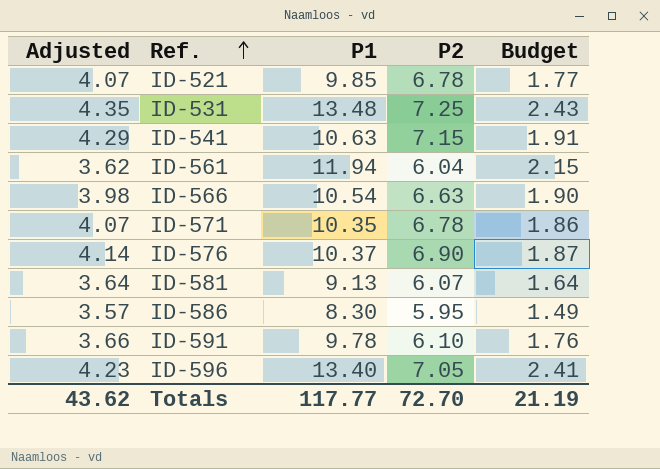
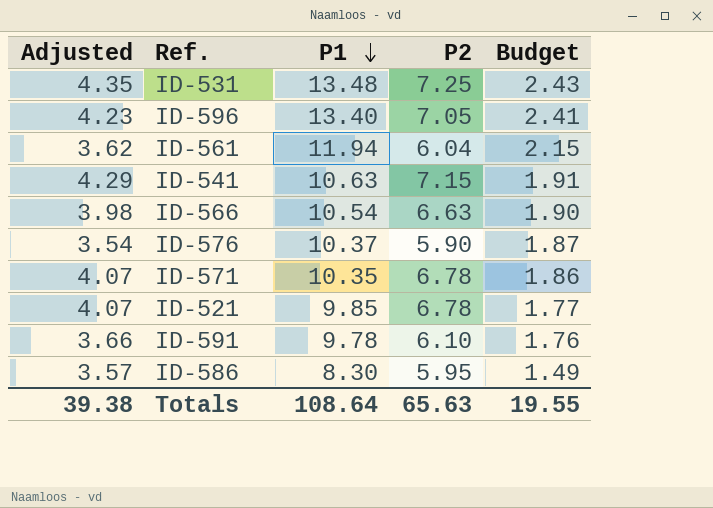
row order: Ref. ascending -> P1 descending
row ID-581: 3.64 | 9.13 | 6.07 | 1.64 -> none
ID-576 | Adjusted: 4.14 -> 3.54
ID-576 | P2: 6.90 -> 5.90
Totals | Adjusted: 43.62 -> 39.38
Totals | P1: 117.77 -> 108.64
Totals | P2: 72.70 -> 65.63
Totals | Budget: 21.19 -> 19.55

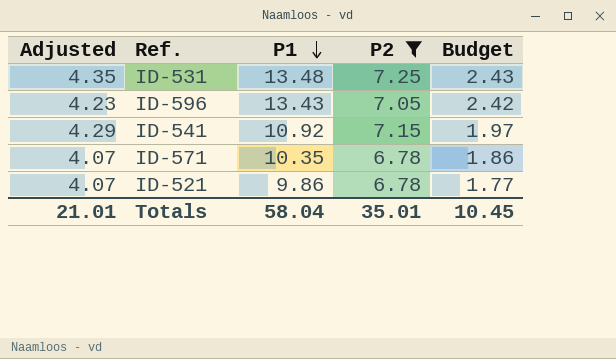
filter: none -> P2 >= 6.78
ID-596 | P1: 13.40 -> 13.43
ID-596 | Budget: 2.41 -> 2.42
ID-541 | P1: 10.63 -> 10.92
ID-541 | Budget: 1.91 -> 1.97
ID-521 | P1: 9.85 -> 9.86
Totals | Adjusted: 39.38 -> 21.01
Totals | P1: 108.64 -> 58.04
Totals | P2: 65.63 -> 35.01
Totals | Budget: 19.55 -> 10.45

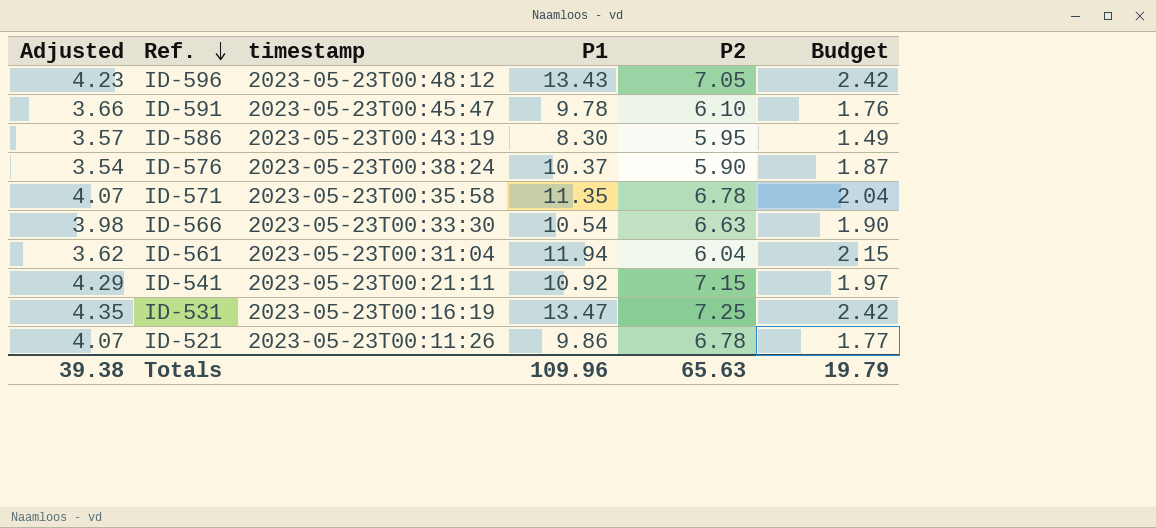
filter: P2 >= 6.78 -> none
row order: P1 descending -> Ref. descending
column timestamp | position: none -> 3
ID-571 | P1: 10.35 -> 11.35
ID-571 | Budget: 1.86 -> 2.04
ID-531 | P1: 13.48 -> 13.47
ID-531 | Budget: 2.43 -> 2.42
Totals | Adjusted: 21.01 -> 39.38
Totals | P1: 58.04 -> 109.96
Totals | P2: 35.01 -> 65.63
Totals | Budget: 10.45 -> 19.79

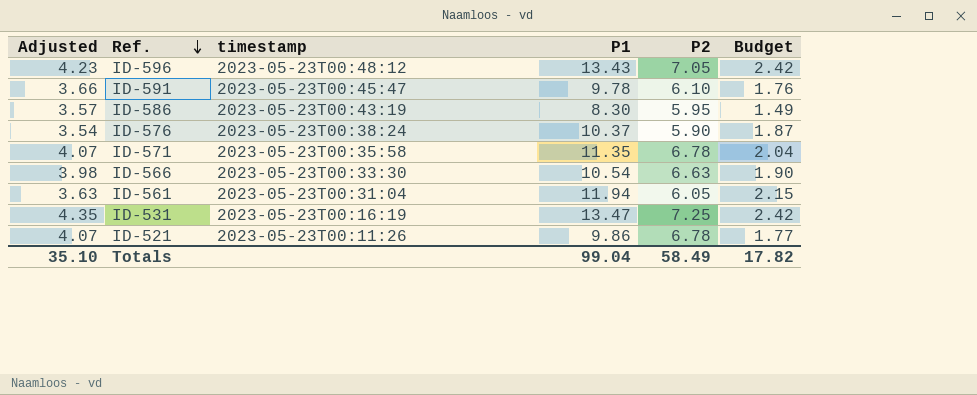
row ID-541: 4.29 | 2023-05-23T00:21:11 | 10.92 | 7.15 | 1.97 -> none
ID-561 | Adjusted: 3.62 -> 3.63
ID-561 | P2: 6.04 -> 6.05
Totals | Adjusted: 39.38 -> 35.10
Totals | P1: 109.96 -> 99.04
Totals | P2: 65.63 -> 58.49
Totals | Budget: 19.79 -> 17.82

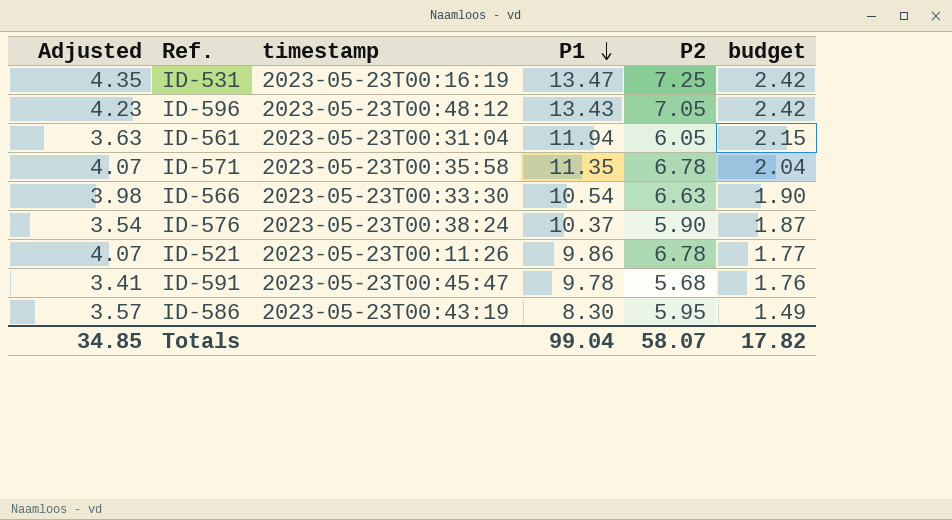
row order: Ref. descending -> P1 descending
column name: Budget -> budget
ID-591 | Adjusted: 3.66 -> 3.41
ID-591 | P2: 6.10 -> 5.68
Totals | Adjusted: 35.10 -> 34.85
Totals | P2: 58.49 -> 58.07

